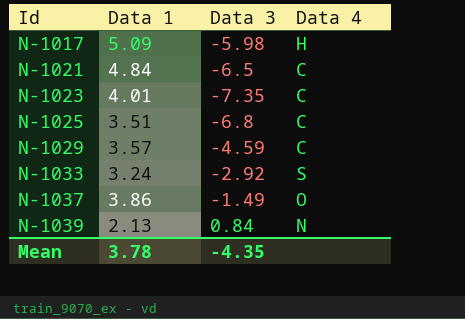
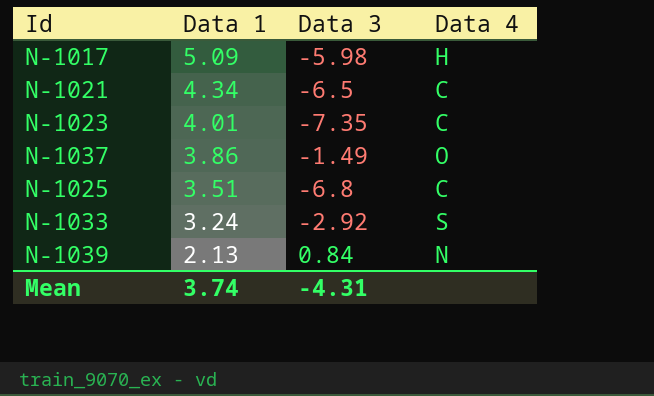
row order: Id ascending -> Data 1 descending
row N-1029: 3.57 | -4.59 | C -> none
N-1021 | Data 1: 4.84 -> 4.34
Mean | Data 1: 3.78 -> 3.74
Mean | Data 3: -4.35 -> -4.31

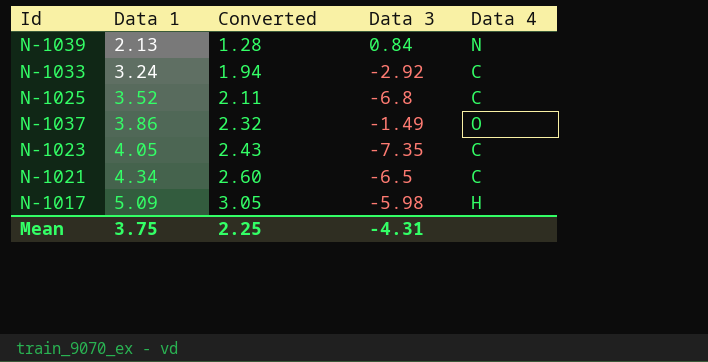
row order: Data 1 descending -> Data 1 ascending
column Converted | formula: none -> [Data 1] * 0.6
N-1033 | Data 4: S -> C
N-1025 | Data 1: 3.51 -> 3.52
N-1023 | Data 1: 4.01 -> 4.05
Mean | Data 1: 3.74 -> 3.75

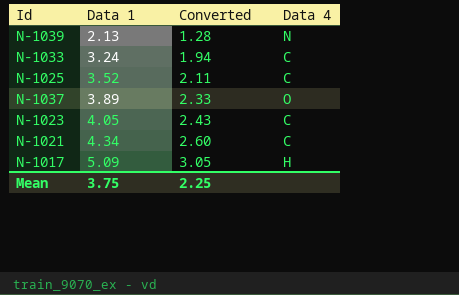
column Data 3 | position: 4 -> none
N-1037 | Data 1: 3.86 -> 3.89
N-1037 | Converted: 2.32 -> 2.33

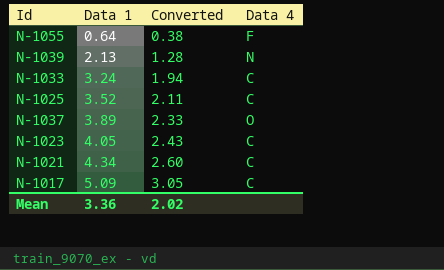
row N-1055: none -> 0.64 | 0.38 | F
N-1017 | Data 4: H -> C
Mean | Data 1: 3.75 -> 3.36
Mean | Converted: 2.25 -> 2.02

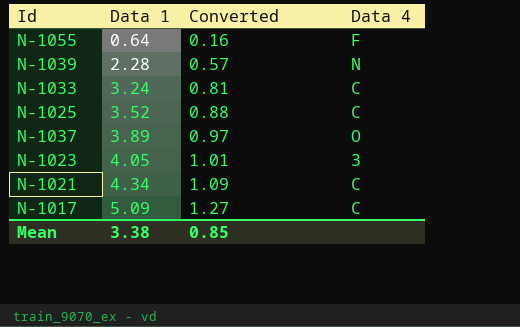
column Converted | formula: [Data 1] * 0.6 -> [Data 1] * 0.25
N-1039 | Data 1: 2.13 -> 2.28
N-1023 | Data 4: C -> 3
Mean | Data 1: 3.36 -> 3.38
Mean | Converted: 2.02 -> 0.85

